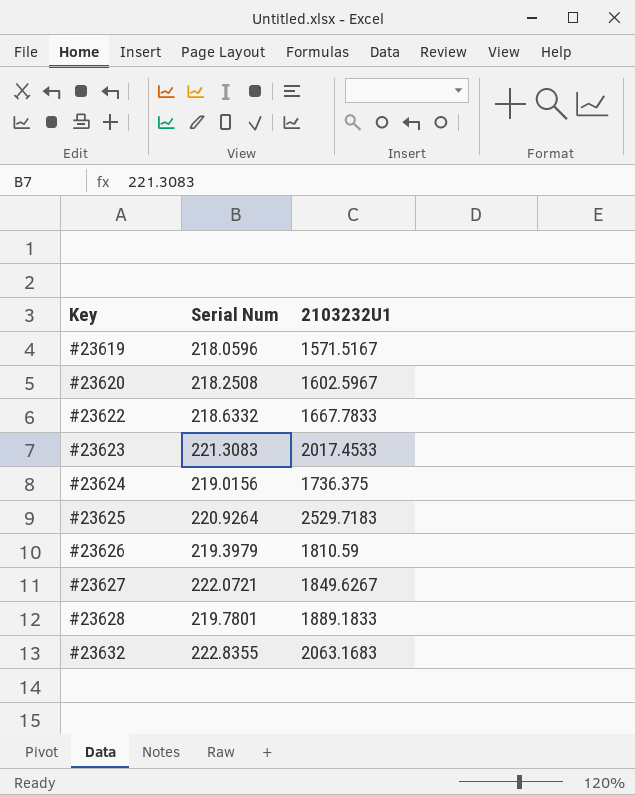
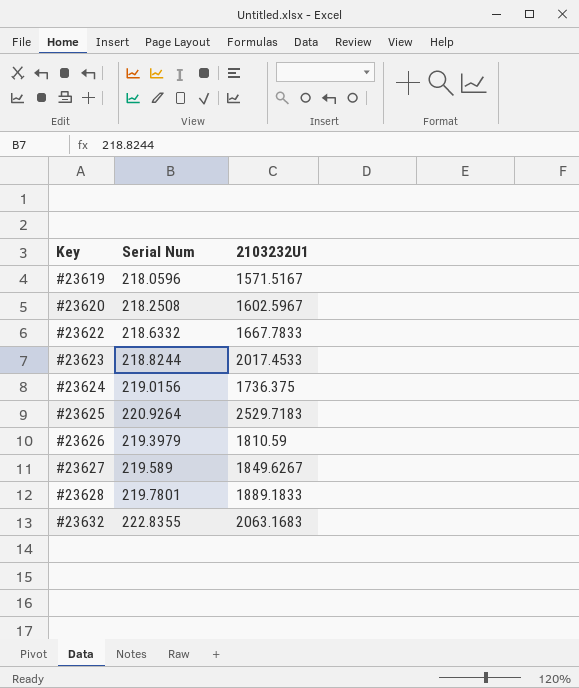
#23623 | Serial Num: 221.3083 -> 218.8244
#23627 | Serial Num: 222.0721 -> 219.589

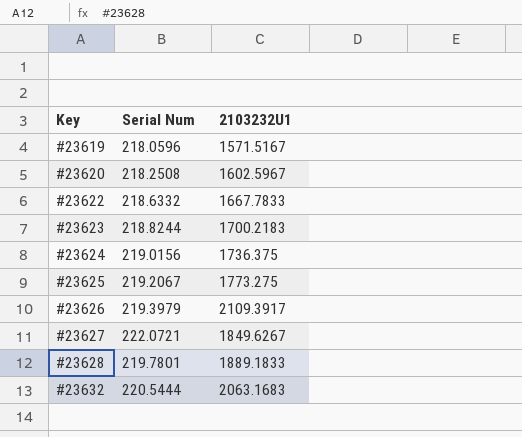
#23623 | 2103232U1: 2017.4533 -> 1700.2183
#23625 | Serial Num: 220.9264 -> 219.2067
#23625 | 2103232U1: 2529.7183 -> 1773.275
#23626 | 2103232U1: 1810.59 -> 2109.3917
#23627 | Serial Num: 219.589 -> 222.0721
#23632 | Serial Num: 222.8355 -> 220.5444

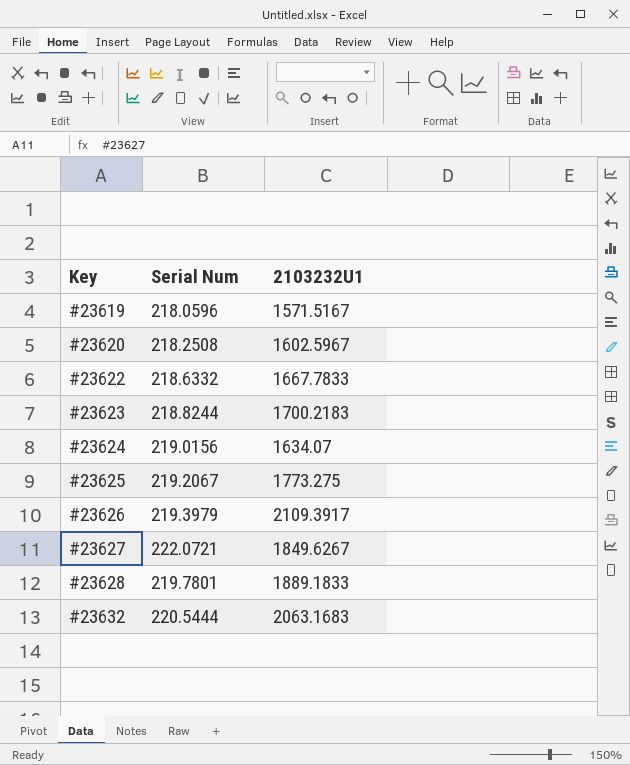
#23624 | 2103232U1: 1736.375 -> 1634.07

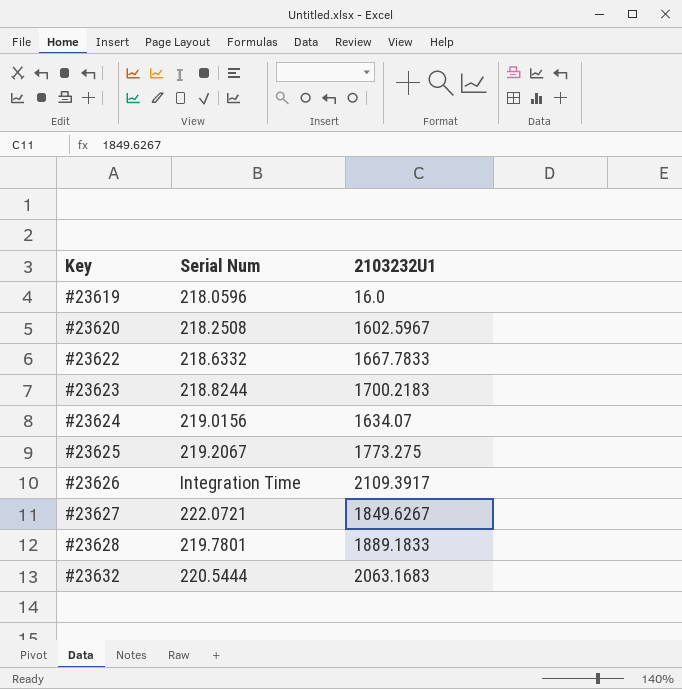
#23619 | 2103232U1: 1571.5167 -> 16.0
#23626 | Serial Num: 219.3979 -> Integration Time

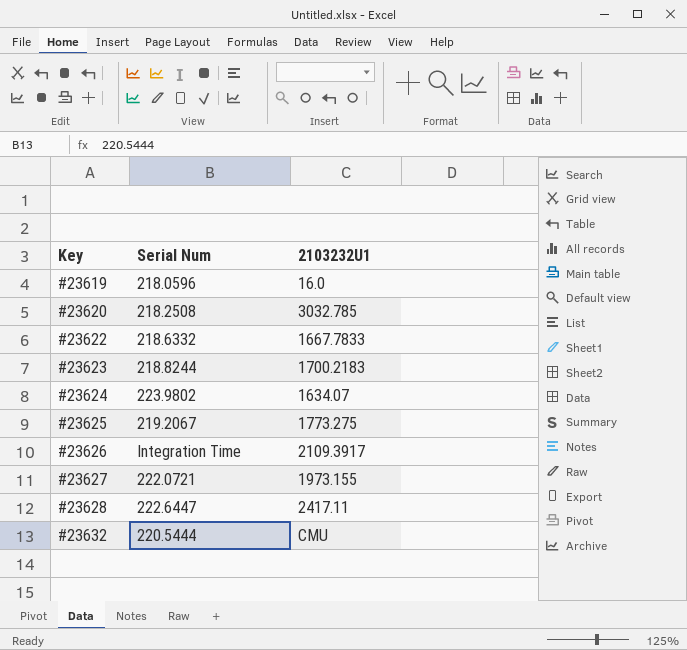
#23620 | 2103232U1: 1602.5967 -> 3032.785
#23624 | Serial Num: 219.0156 -> 223.9802
#23627 | 2103232U1: 1849.6267 -> 1973.155
#23628 | Serial Num: 219.7801 -> 222.6447
#23628 | 2103232U1: 1889.1833 -> 2417.11
#23632 | 2103232U1: 2063.1683 -> CMU

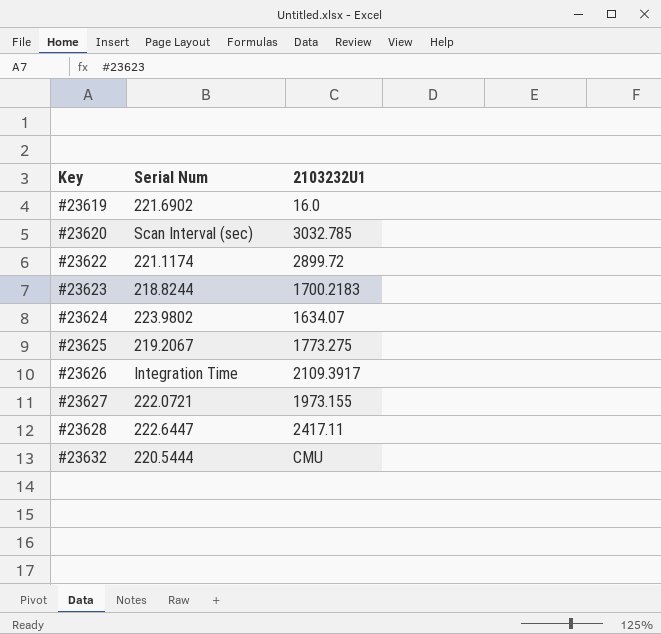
#23619 | Serial Num: 218.0596 -> 221.6902
#23620 | Serial Num: 218.2508 -> Scan Interval (sec)
#23622 | Serial Num: 218.6332 -> 221.1174
#23622 | 2103232U1: 1667.7833 -> 2899.72

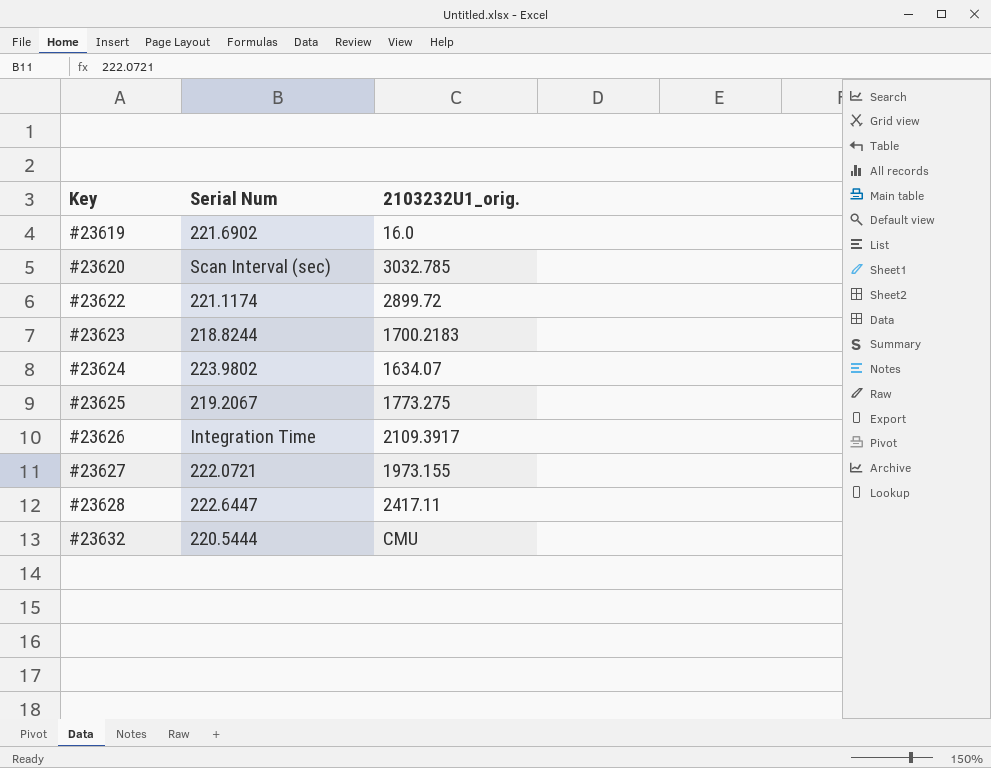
column name: 2103232U1 -> 2103232U1_orig.

